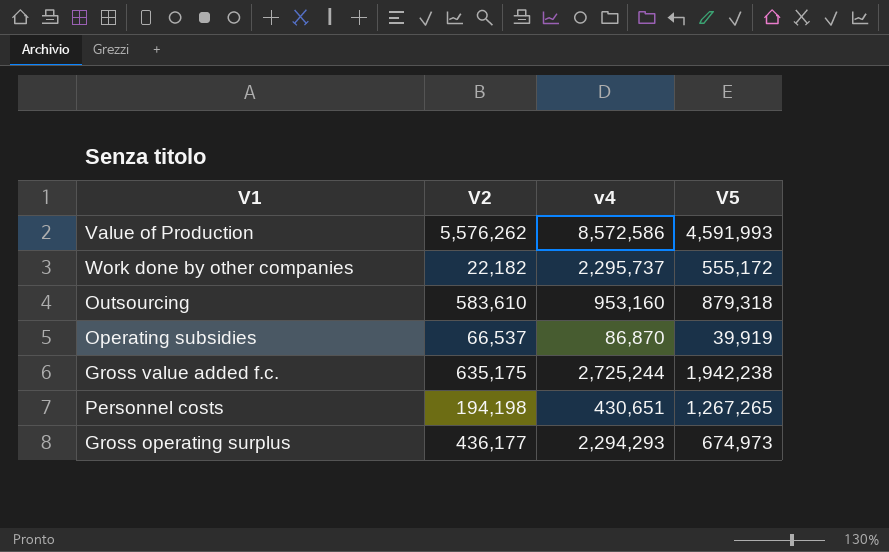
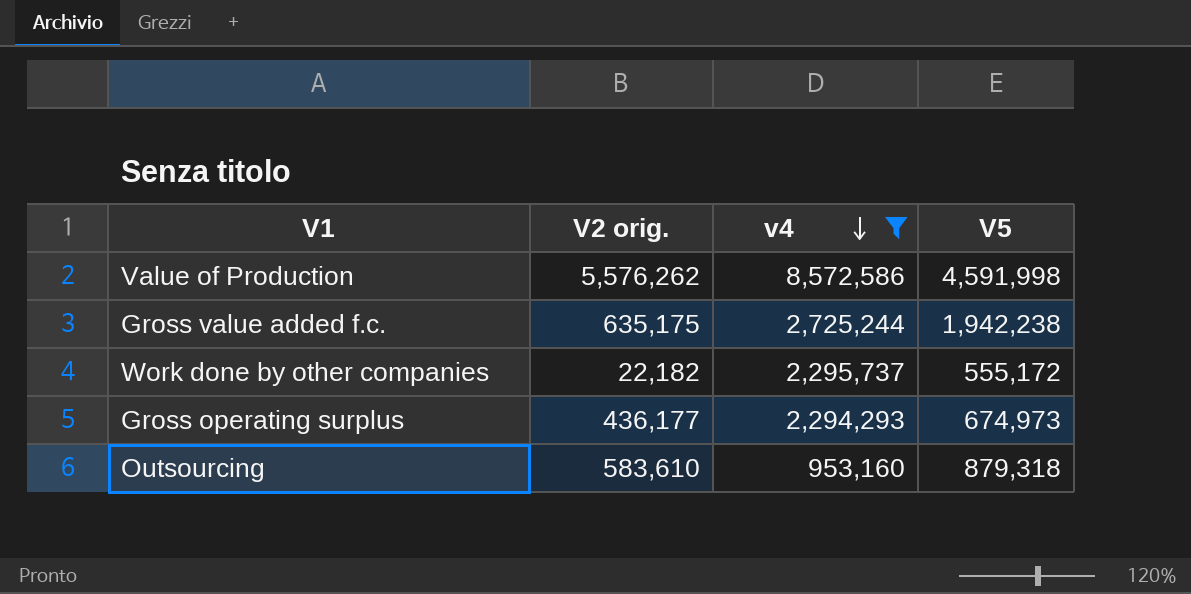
filter: none -> v4 >= 953,160
row order: none -> v4 descending
column name: V2 -> V2 orig.
Value of Production | V5: 4,591,993 -> 4,591,998

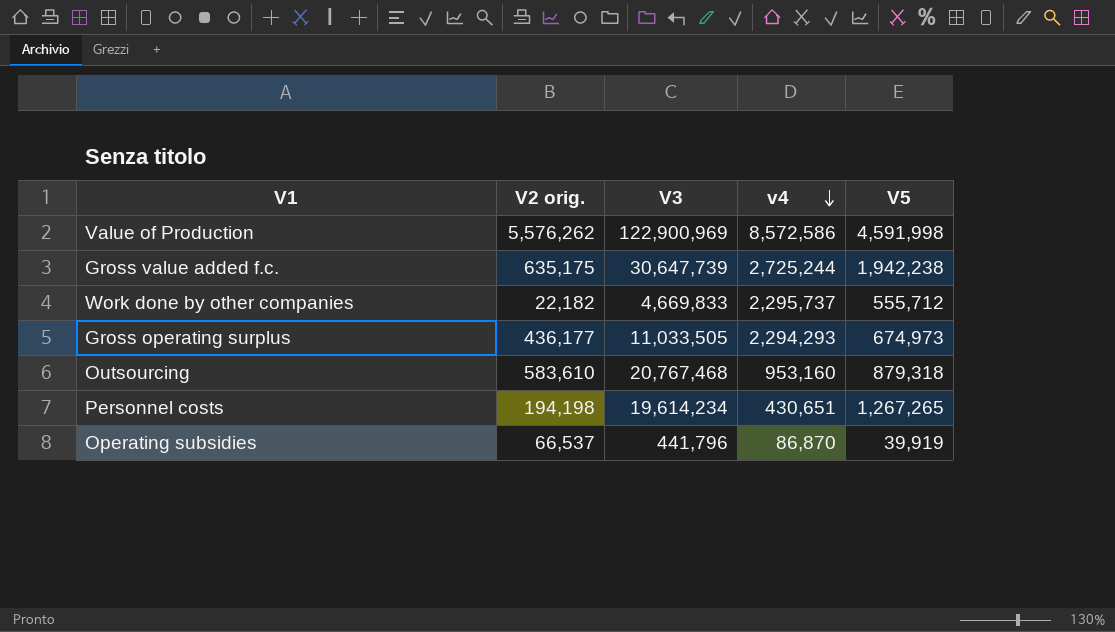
filter: v4 >= 953,160 -> none
column V3 | position: none -> 3
Work done by other companies | V5: 555,172 -> 555,712

